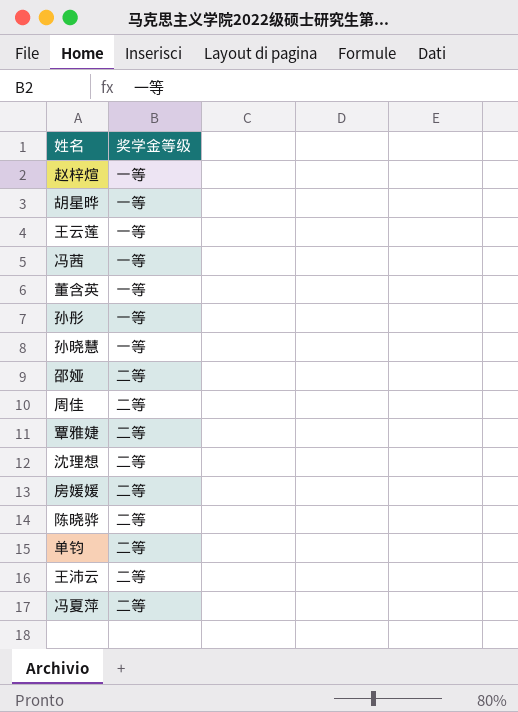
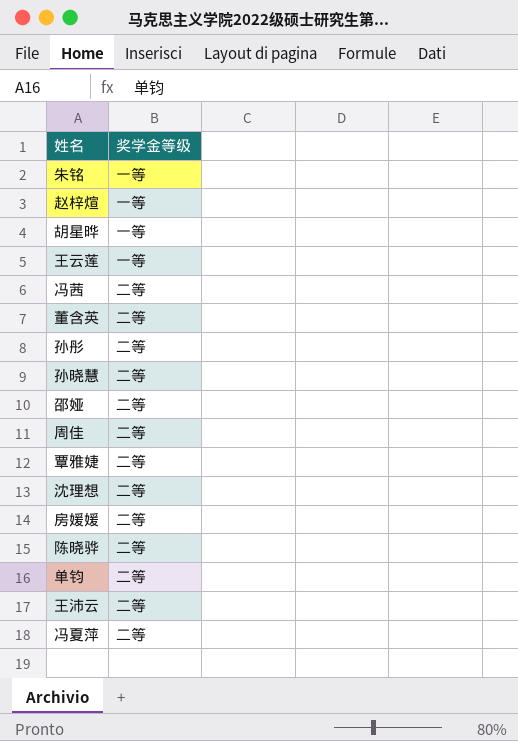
row 朱铭: none -> 一等
冯茜 | 奖学金等级: 一等 -> 二等
董含英 | 奖学金等级: 一等 -> 二等
孙彤 | 奖学金等级: 一等 -> 二等
孙晓慧 | 奖学金等级: 一等 -> 二等

